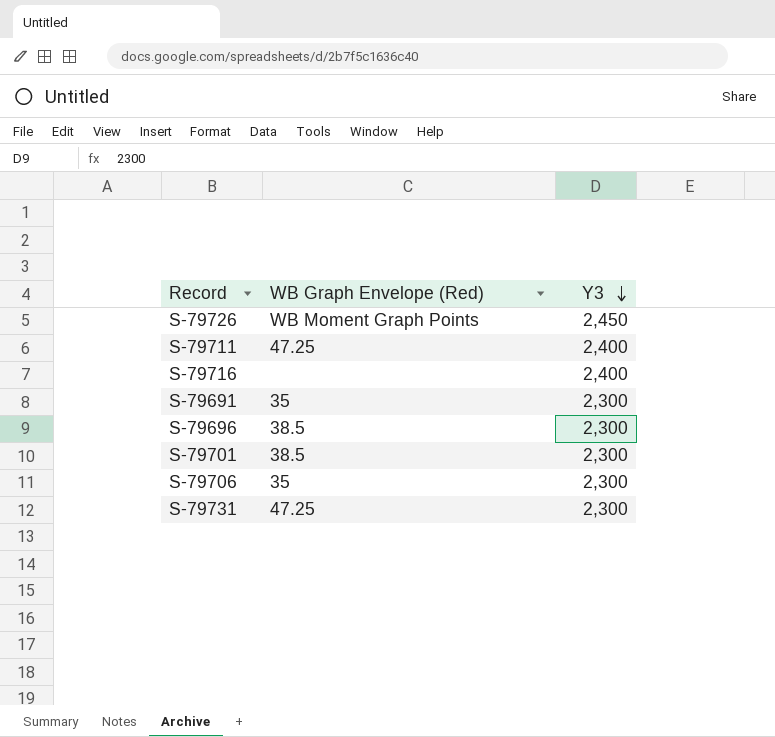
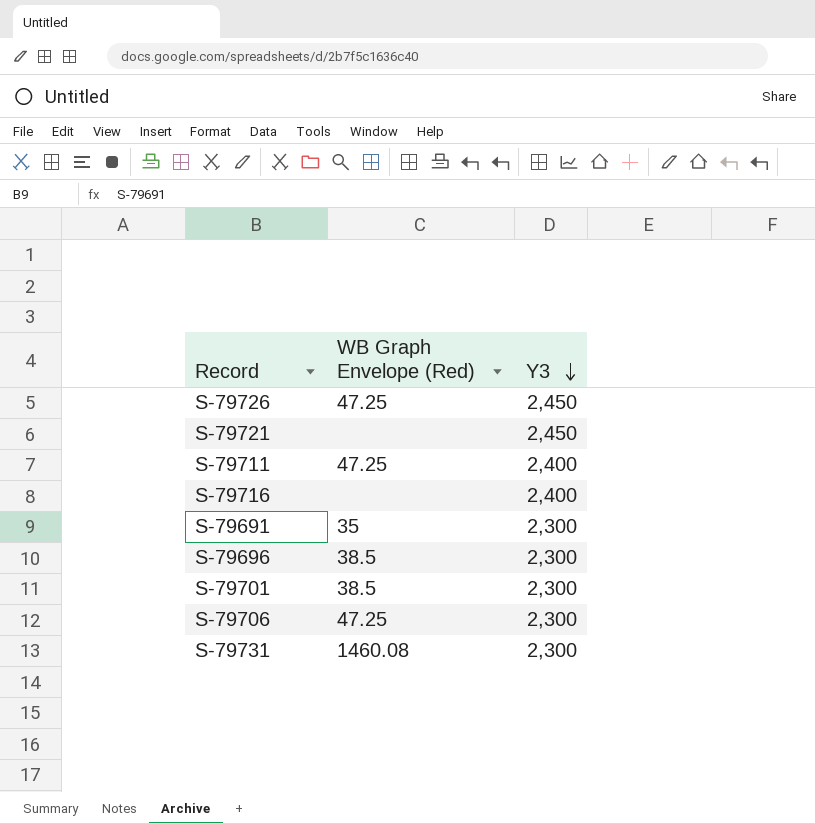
S-79726 | WB Graph Envelope (Red): WB Moment Graph Points -> 47.25
row S-79721: none -> none | 2,450
S-79706 | WB Graph Envelope (Red): 35 -> 47.25
S-79731 | WB Graph Envelope (Red): 47.25 -> 1460.08

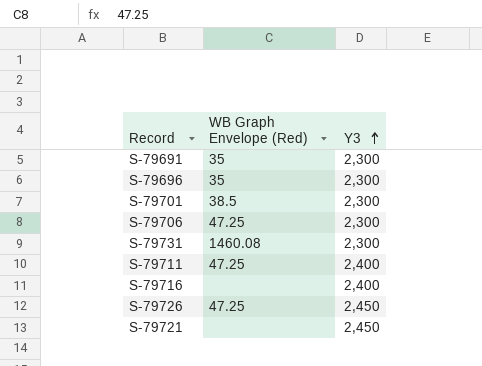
row order: Y3 descending -> Y3 ascending
S-79696 | WB Graph Envelope (Red): 38.5 -> 35

